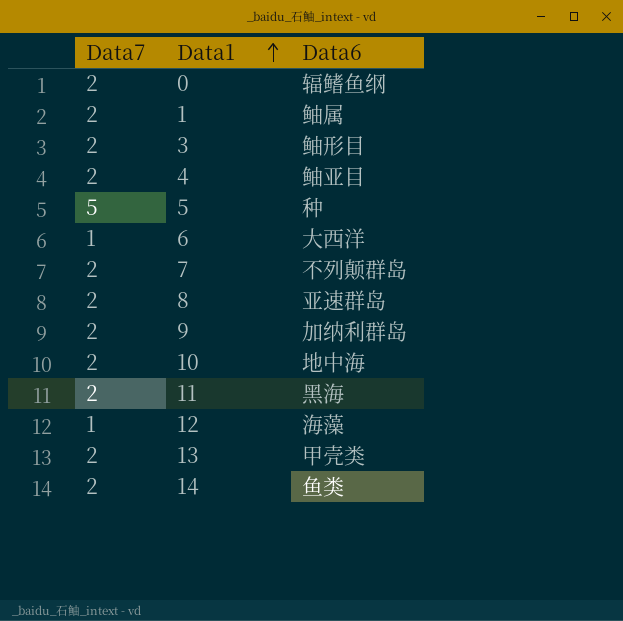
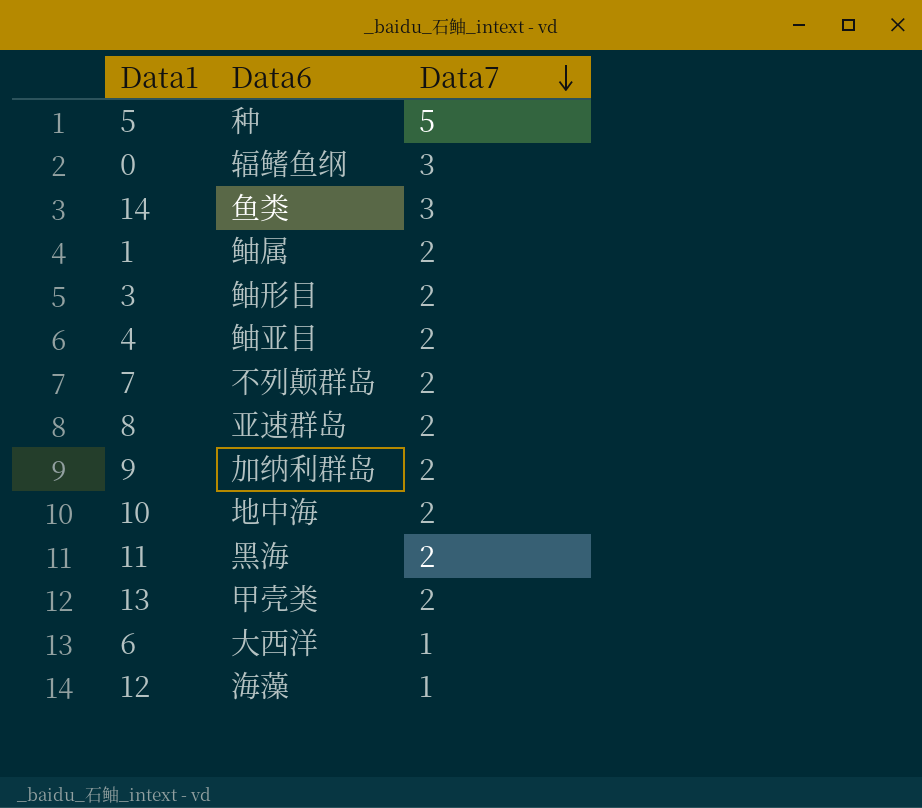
row order: Data1 ascending -> Data7 descending
column Data7 | position: 1 -> 3
0 | Data7: 2 -> 3
14 | Data7: 2 -> 3

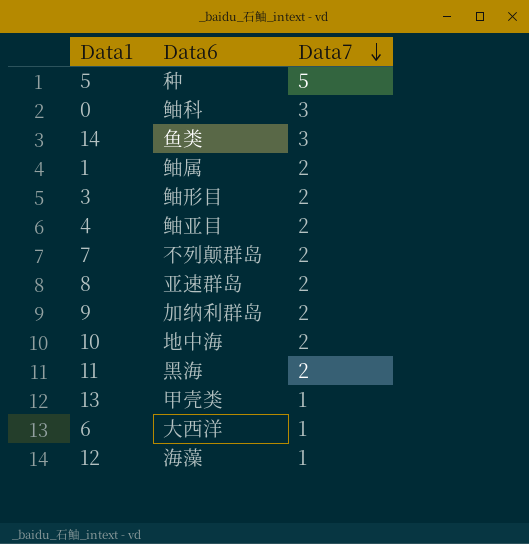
0 | Data6: 辐鳍鱼纲 -> 鲉科
13 | Data7: 2 -> 1

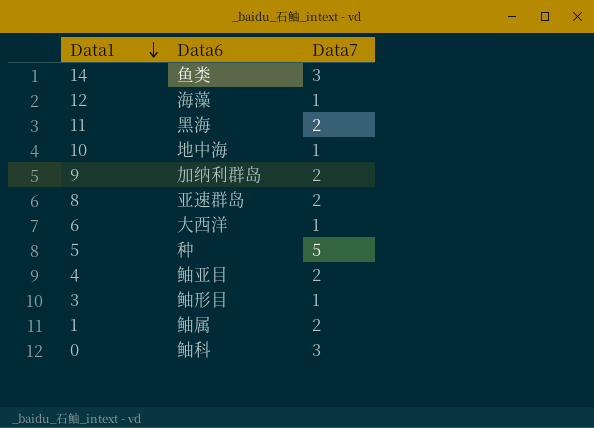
row order: Data7 descending -> Data1 descending
row 7: 不列颠群岛 | 2 -> none
row 13: 甲壳类 | 1 -> none
10 | Data7: 2 -> 1
3 | Data7: 2 -> 1

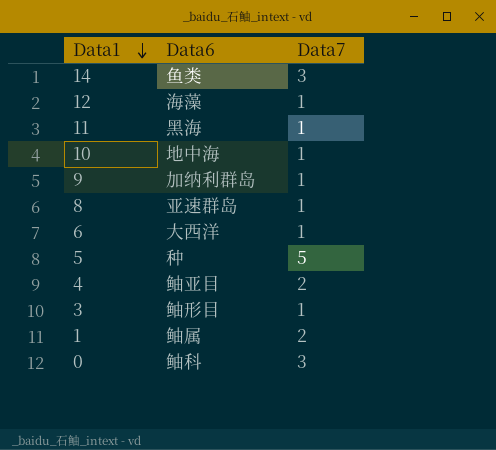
11 | Data7: 2 -> 1
9 | Data7: 2 -> 1
8 | Data7: 2 -> 1

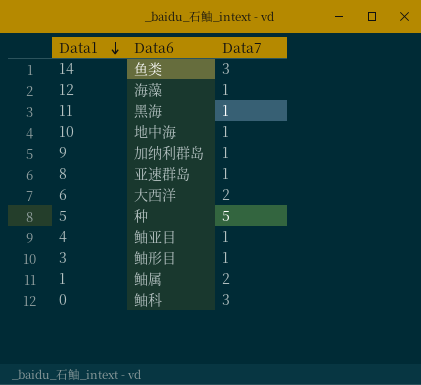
6 | Data7: 1 -> 2
4 | Data7: 2 -> 1

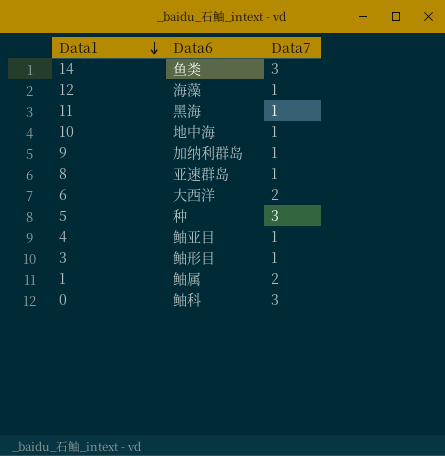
5 | Data7: 5 -> 3

